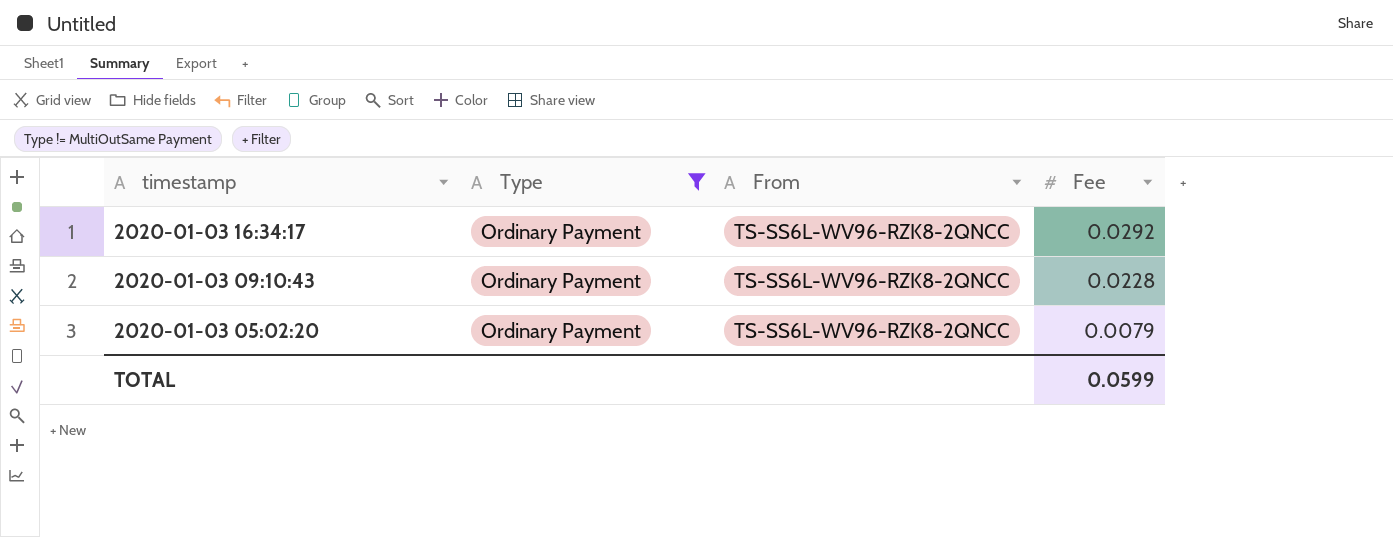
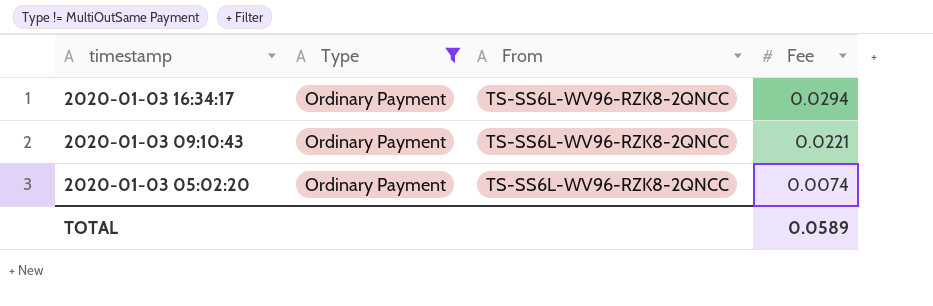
2020-01-03 16:34:17 | Fee: 0.0292 -> 0.0294
2020-01-03 09:10:43 | Fee: 0.0228 -> 0.0221
2020-01-03 05:02:20 | Fee: 0.0079 -> 0.0074
TOTAL | Fee: 0.0599 -> 0.0589

